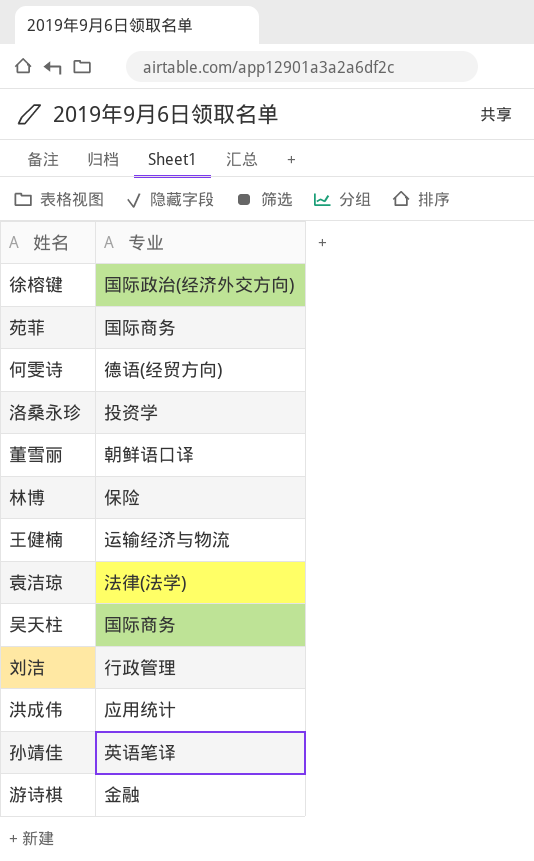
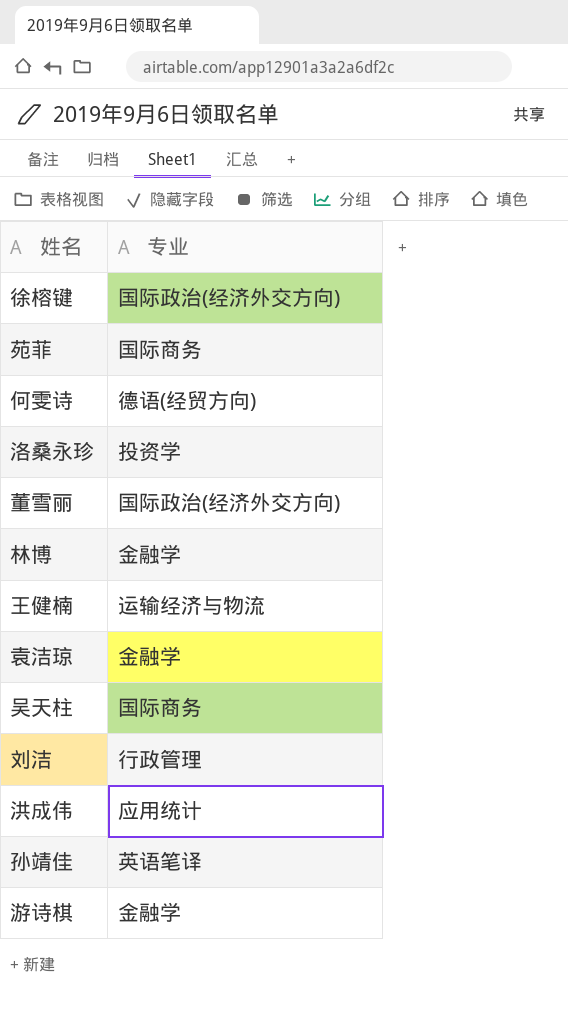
董雪丽 | 专业: 朝鲜语口译 -> 国际政治(经济外交方向)
林博 | 专业: 保险 -> 金融学
袁洁琼 | 专业: 法律(法学) -> 金融学
游诗棋 | 专业: 金融 -> 金融学

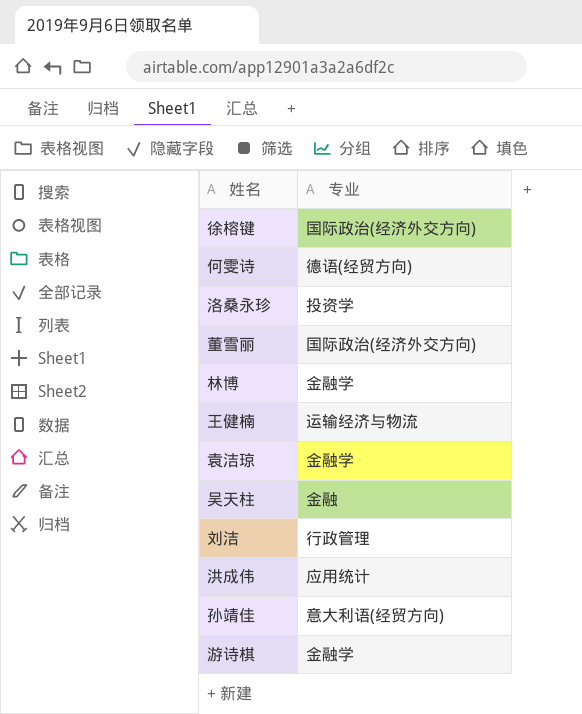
row 苑菲: 国际商务 -> none
吴天柱 | 专业: 国际商务 -> 金融
孙靖佳 | 专业: 英语笔译 -> 意大利语(经贸方向)

